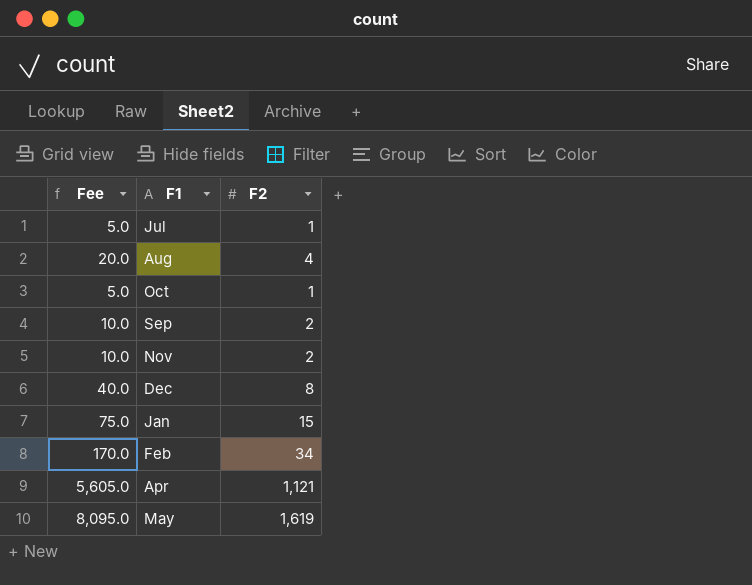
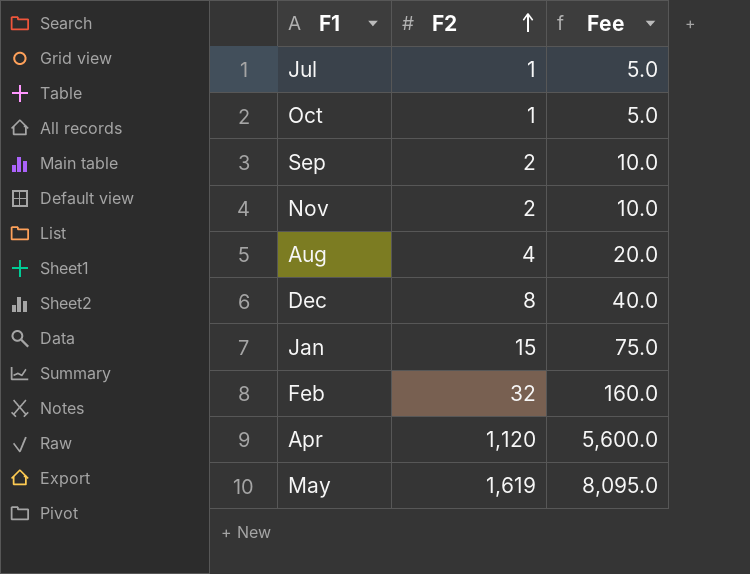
row order: none -> F2 ascending
column Fee | position: 1 -> 3
Feb | F2: 34 -> 32
Feb | Fee: 170.0 -> 160.0
Apr | F2: 1,121 -> 1,120
Apr | Fee: 5,605.0 -> 5,600.0

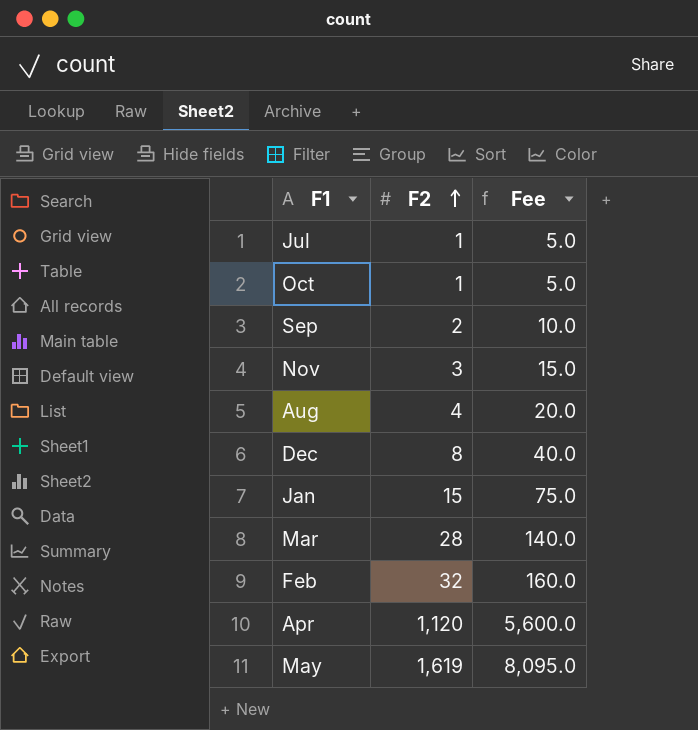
Nov | F2: 2 -> 3
Nov | Fee: 10.0 -> 15.0
row Mar: none -> 28 | 140.0

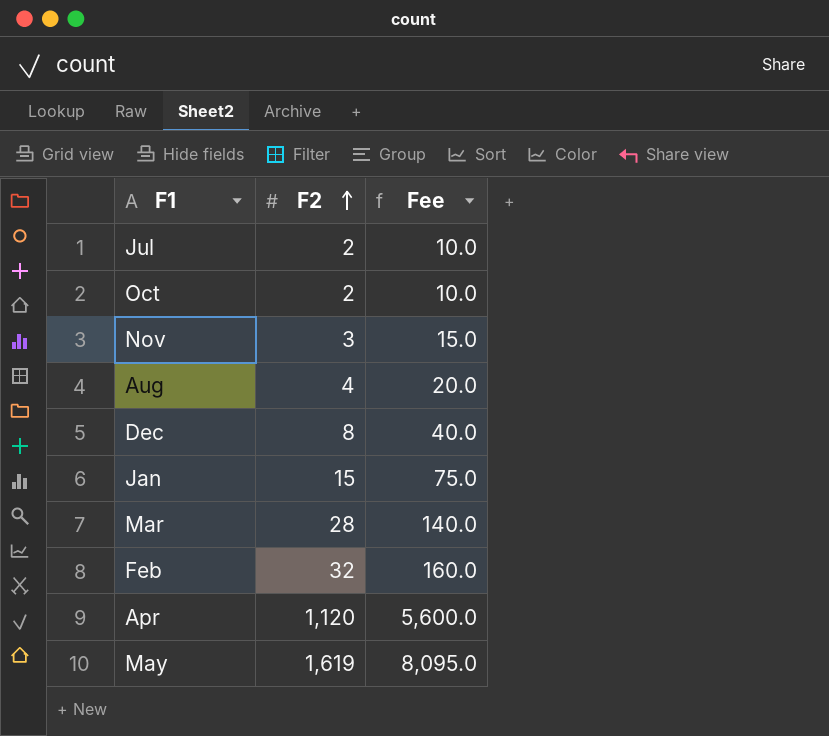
row Sep: 2 | 10.0 -> none
Jul | F2: 1 -> 2
Jul | Fee: 5.0 -> 10.0
Oct | F2: 1 -> 2
Oct | Fee: 5.0 -> 10.0

